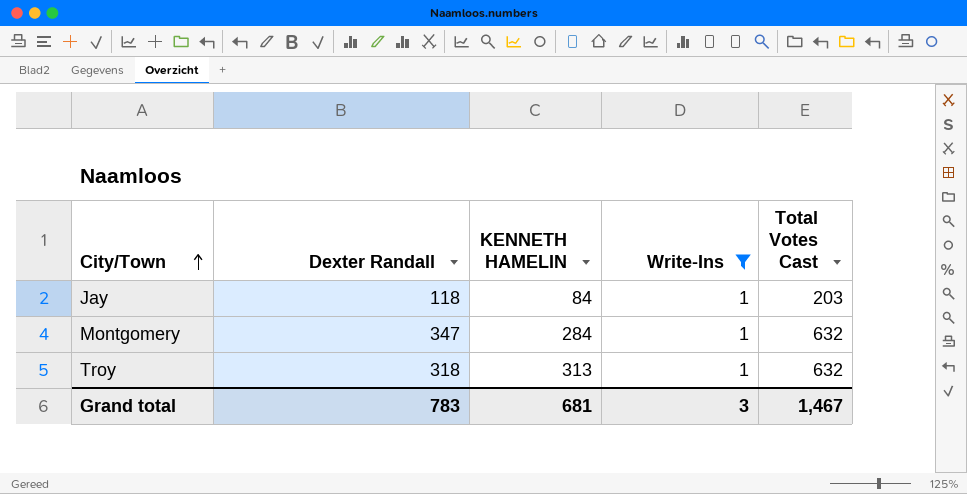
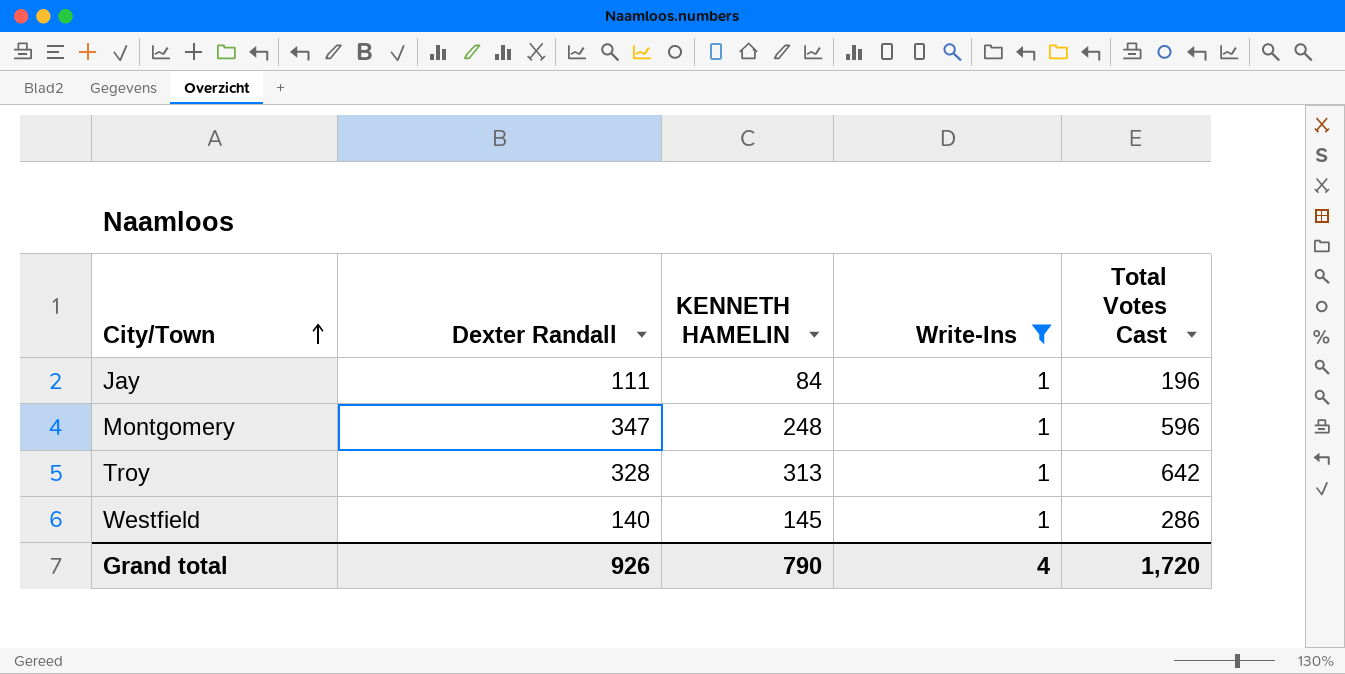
Jay | Dexter Randall: 118 -> 111
Jay | Total Votes Cast: 203 -> 196
Montgomery | KENNETH HAMELIN: 284 -> 248
Montgomery | Total Votes Cast: 632 -> 596
Troy | Dexter Randall: 318 -> 328
Troy | Total Votes Cast: 632 -> 642
row Westfield: none -> 140 | 145 | 1 | 286
Grand total | Dexter Randall: 783 -> 926
Grand total | KENNETH HAMELIN: 681 -> 790
Grand total | Write-Ins: 3 -> 4
Grand total | Total Votes Cast: 1,467 -> 1,720

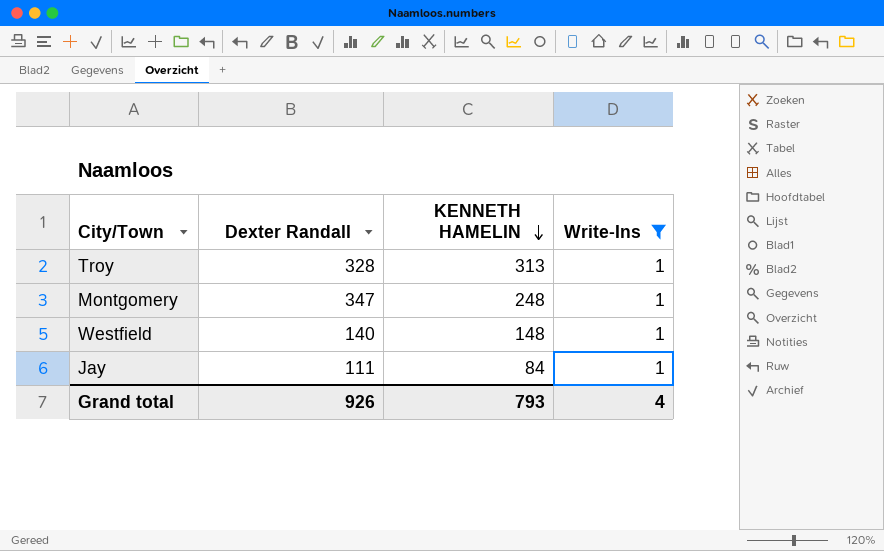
row order: City/Town ascending -> KENNETH HAMELIN descending
column Total Votes Cast | formula: [Dexter Randall] + [KENNETH HAMELIN] + [Write-Ins] -> none
Westfield | KENNETH HAMELIN: 145 -> 148
Grand total | KENNETH HAMELIN: 790 -> 793

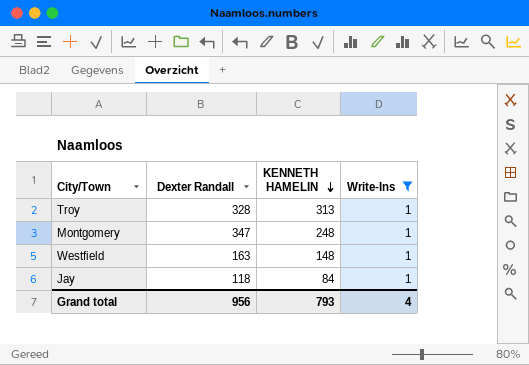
Westfield | Dexter Randall: 140 -> 163
Jay | Dexter Randall: 111 -> 118
Grand total | Dexter Randall: 926 -> 956

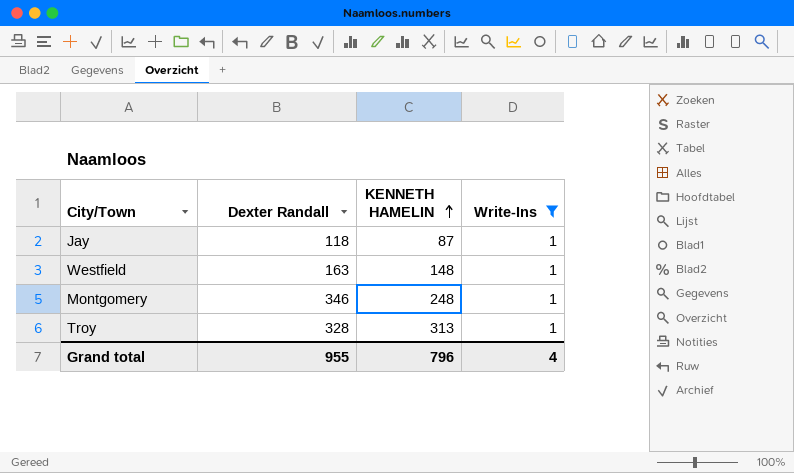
row order: KENNETH HAMELIN descending -> KENNETH HAMELIN ascending
Jay | KENNETH HAMELIN: 84 -> 87
Montgomery | Dexter Randall: 347 -> 346
Grand total | Dexter Randall: 956 -> 955
Grand total | KENNETH HAMELIN: 793 -> 796

